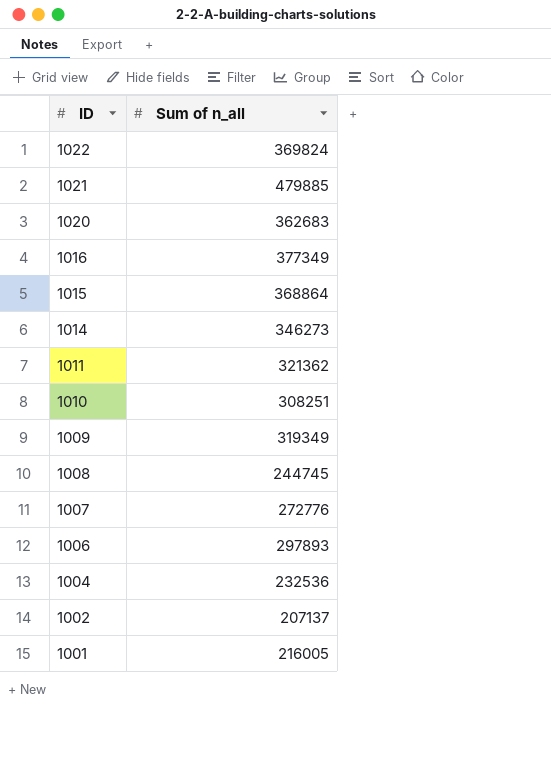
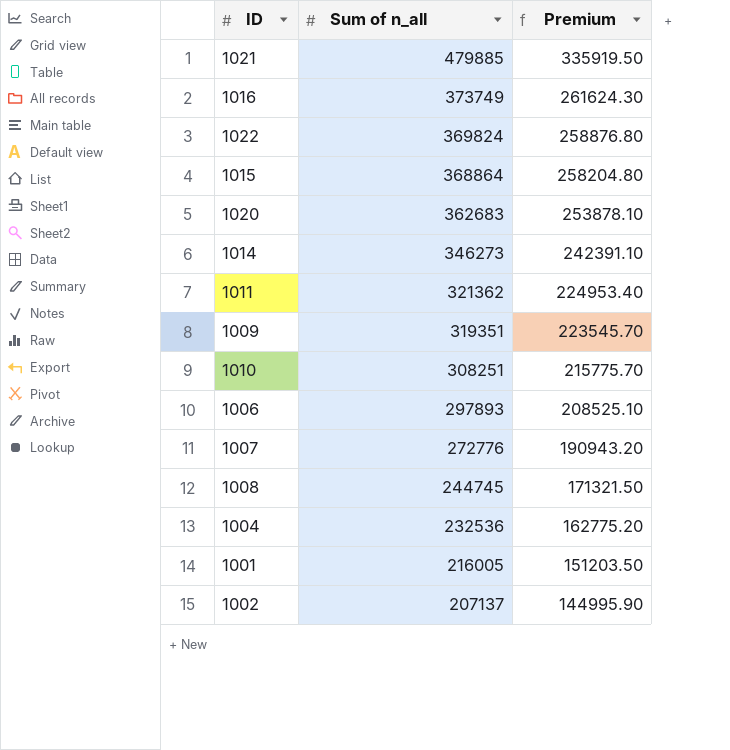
row order: ID descending -> Sum of n_all descending
column Premium | formula: none -> [Sum of n_all] * 0.7
1016 | Sum of n_all: 377349 -> 373749
1009 | Sum of n_all: 319349 -> 319351

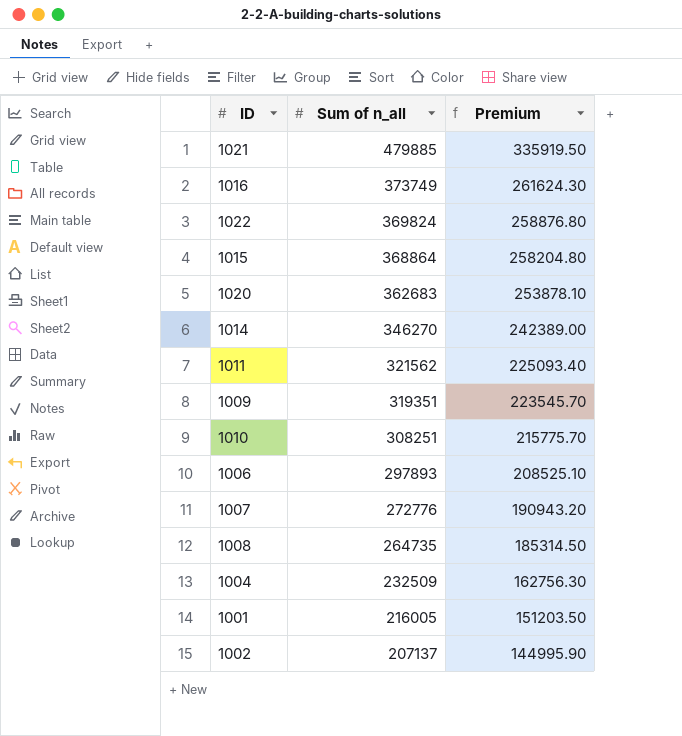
1014 | Sum of n_all: 346273 -> 346270
1014 | Premium: 242391.10 -> 242389.00
1011 | Sum of n_all: 321362 -> 321562
1011 | Premium: 224953.40 -> 225093.40
1008 | Sum of n_all: 244745 -> 264735
1008 | Premium: 171321.50 -> 185314.50
1004 | Sum of n_all: 232536 -> 232509
1004 | Premium: 162775.20 -> 162756.30

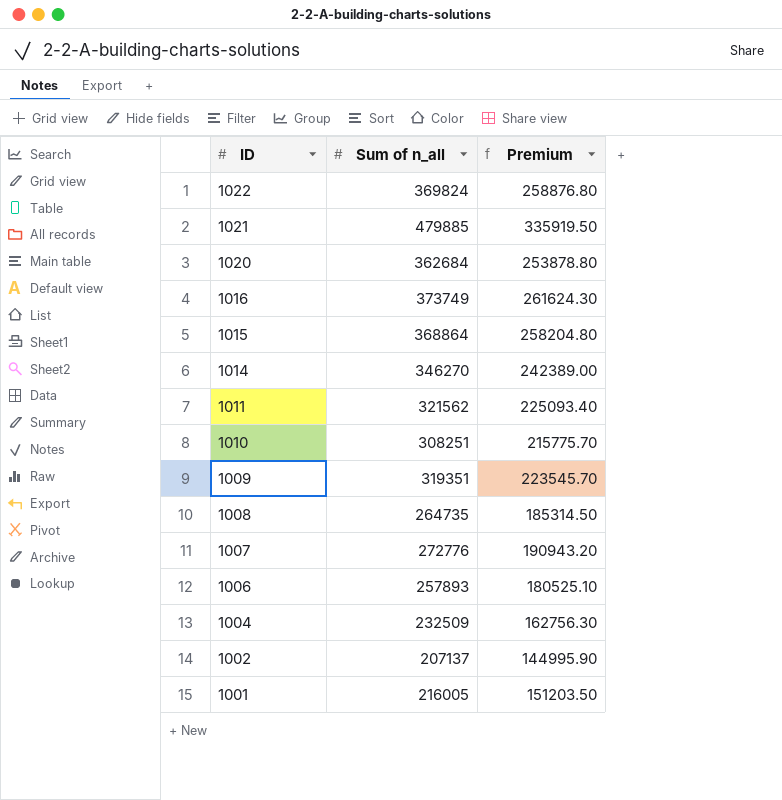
row order: Sum of n_all descending -> ID descending
1020 | Sum of n_all: 362683 -> 362684
1020 | Premium: 253878.10 -> 253878.80
1006 | Sum of n_all: 297893 -> 257893
1006 | Premium: 208525.10 -> 180525.10

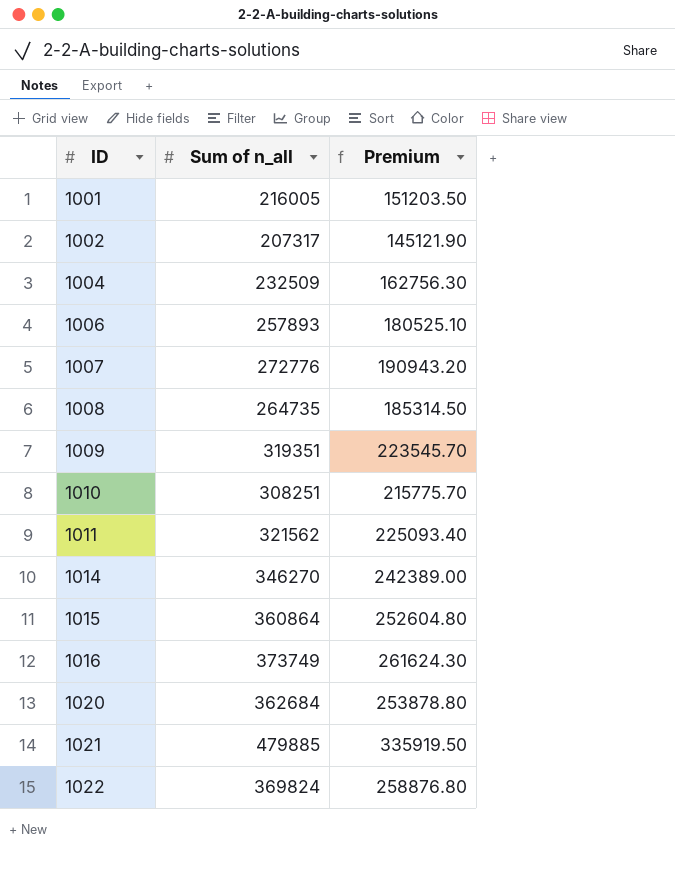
row order: ID descending -> ID ascending
1002 | Sum of n_all: 207137 -> 207317
1002 | Premium: 144995.90 -> 145121.90
1015 | Sum of n_all: 368864 -> 360864
1015 | Premium: 258204.80 -> 252604.80

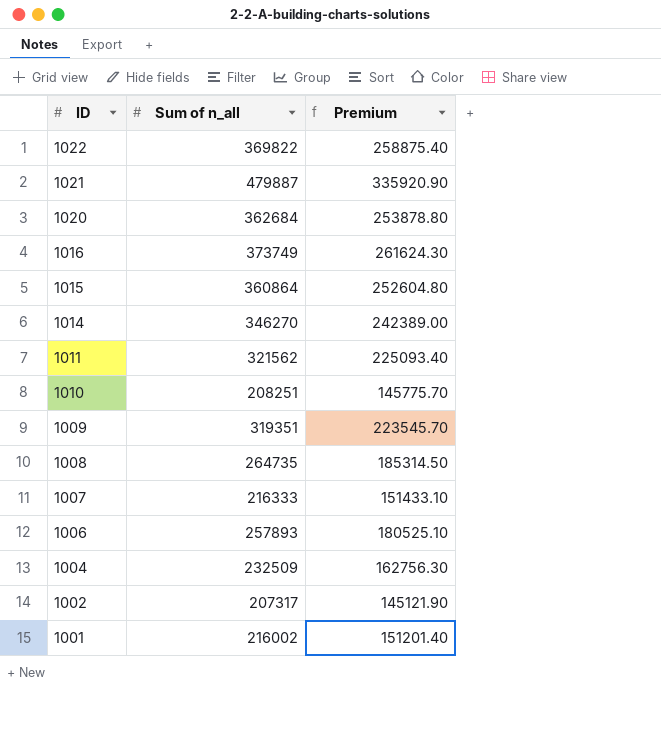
row order: ID ascending -> ID descending
1022 | Sum of n_all: 369824 -> 369822
1022 | Premium: 258876.80 -> 258875.40
1021 | Sum of n_all: 479885 -> 479887
1021 | Premium: 335919.50 -> 335920.90
1010 | Sum of n_all: 308251 -> 208251
1010 | Premium: 215775.70 -> 145775.70
1007 | Sum of n_all: 272776 -> 216333
1007 | Premium: 190943.20 -> 151433.10
1001 | Sum of n_all: 216005 -> 216002
1001 | Premium: 151203.50 -> 151201.40

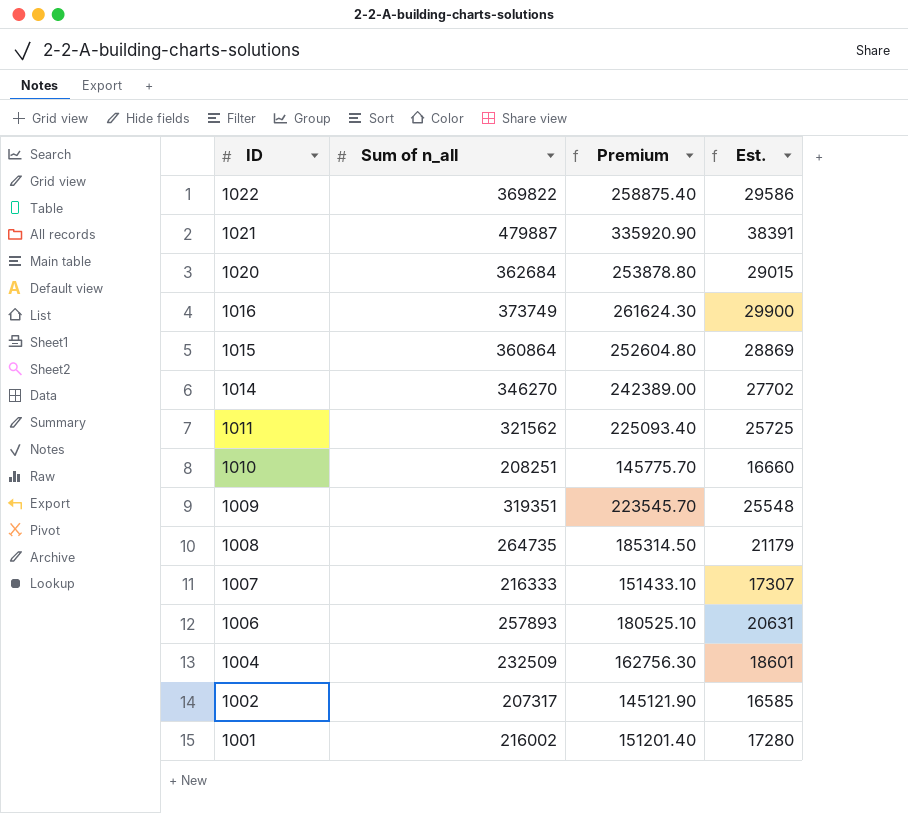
column Est. | formula: none -> [Sum of n_all] * 0.08

